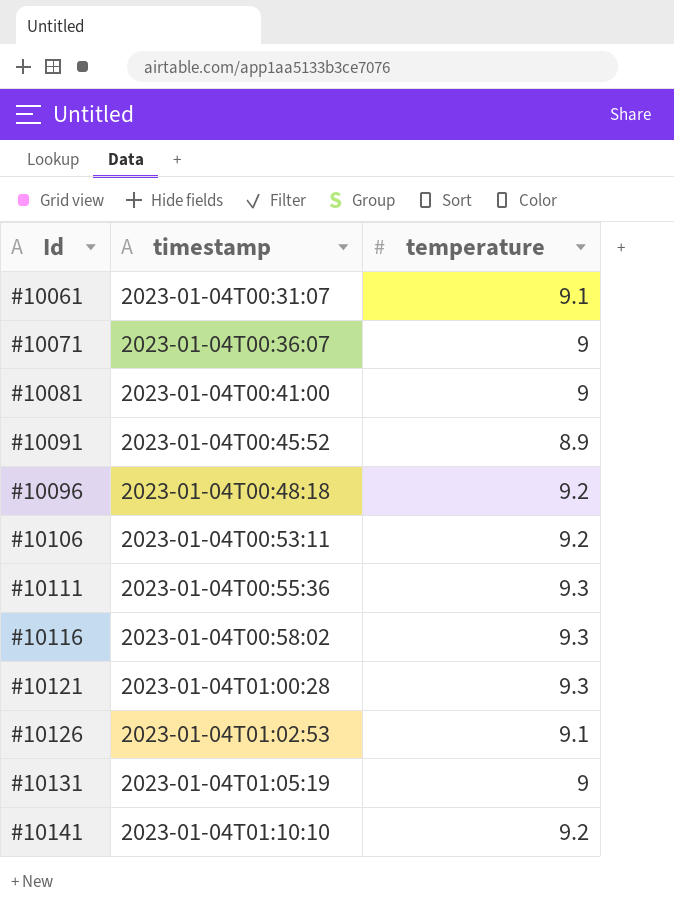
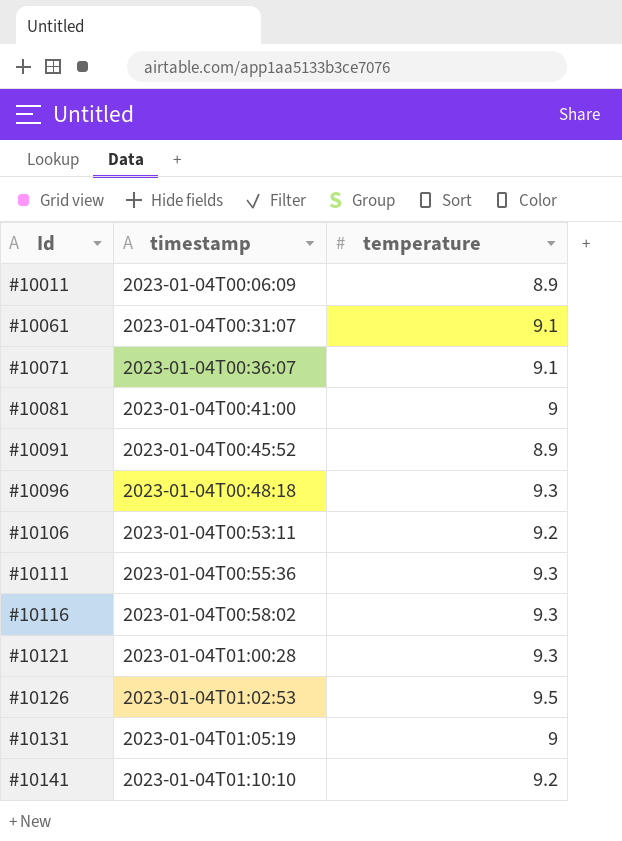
row #10011: none -> 2023-01-04T00:06:09 | 8.9
#10071 | temperature: 9 -> 9.1
#10096 | temperature: 9.2 -> 9.3
#10126 | temperature: 9.1 -> 9.5

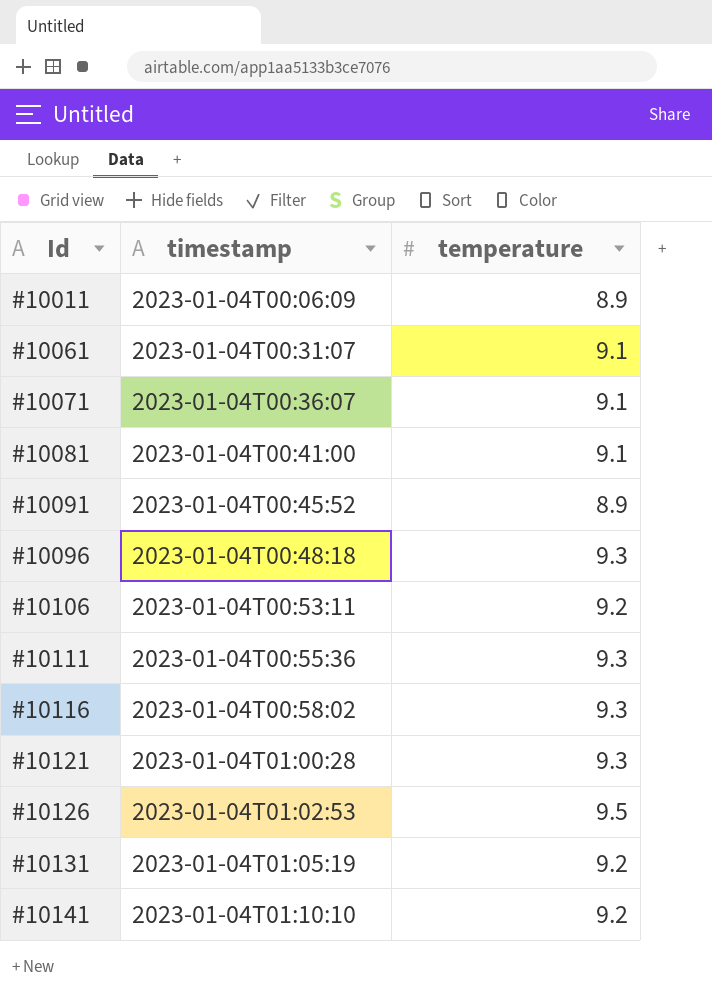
#10081 | temperature: 9 -> 9.1
#10131 | temperature: 9 -> 9.2

